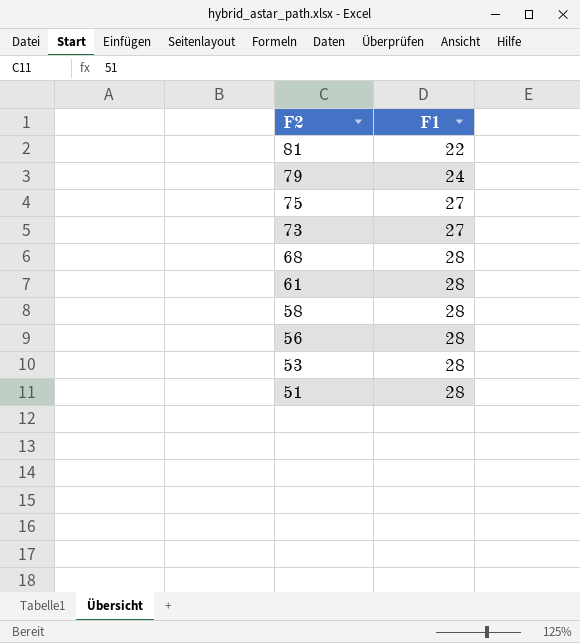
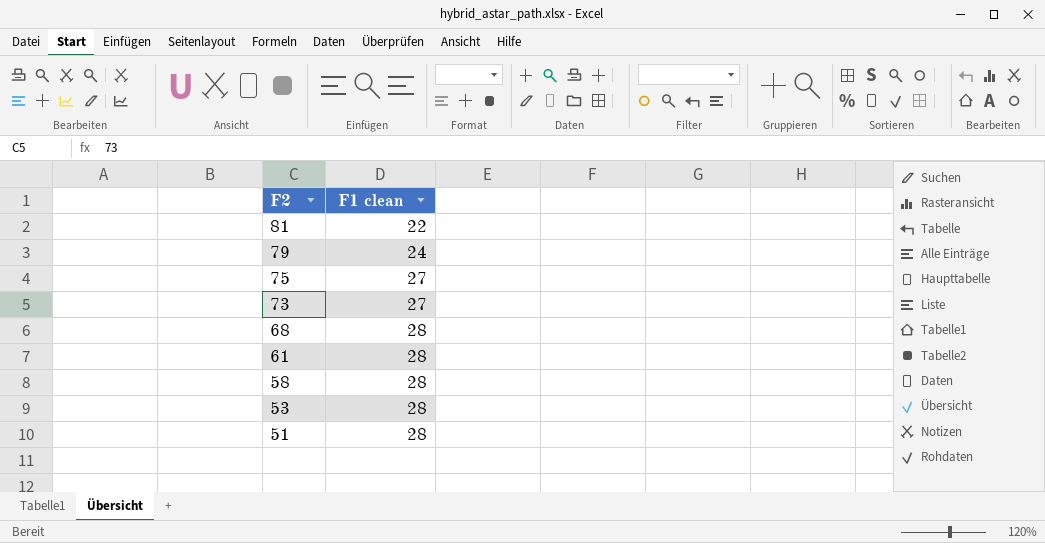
column name: F1 -> F1 clean
row 56: 28 -> none

